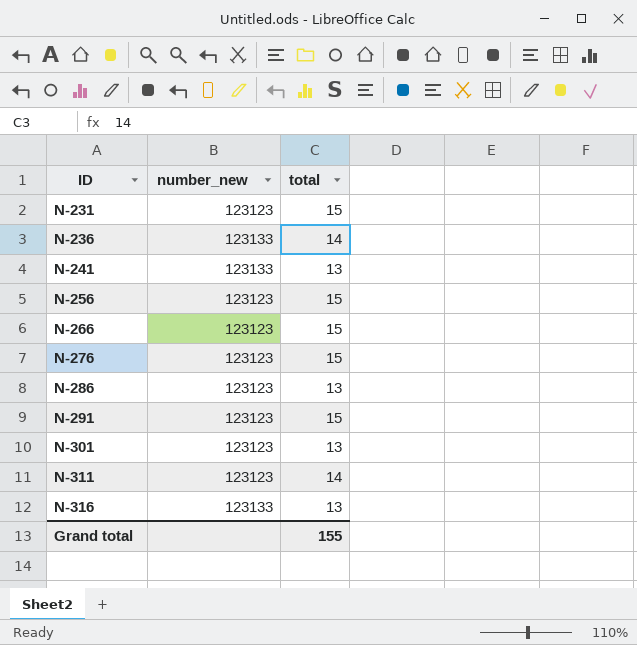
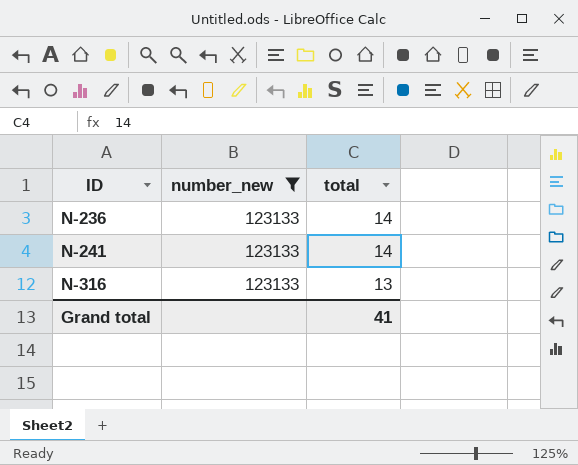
filter: none -> number_new = 123133
N-241 | total: 13 -> 14
Grand total | total: 155 -> 41

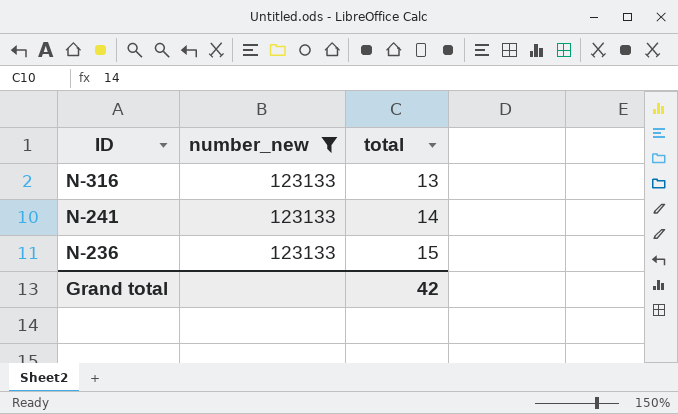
row order: ID ascending -> ID descending
N-236 | total: 14 -> 15
Grand total | total: 41 -> 42

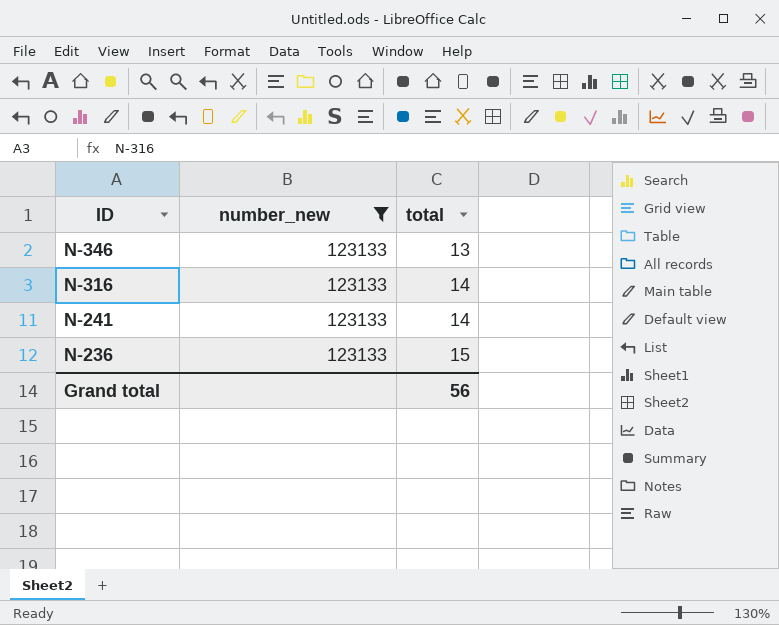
row N-346: none -> 123133 | 13
N-316 | total: 13 -> 14
Grand total | total: 42 -> 56

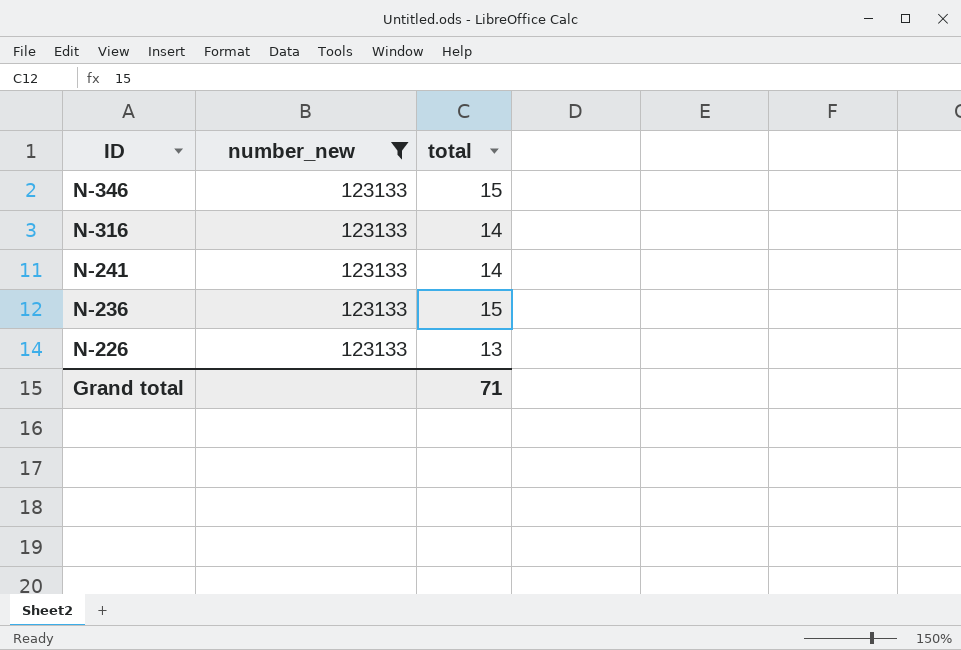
N-346 | total: 13 -> 15
row N-226: none -> 123133 | 13
Grand total | total: 56 -> 71

